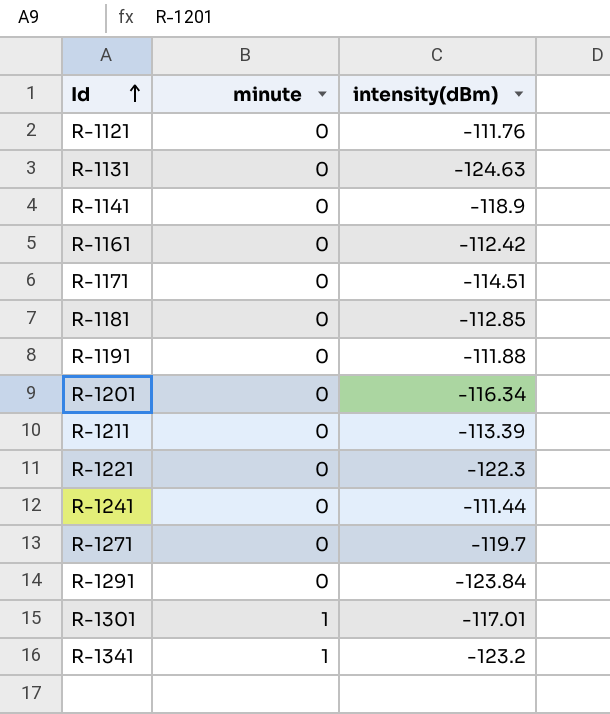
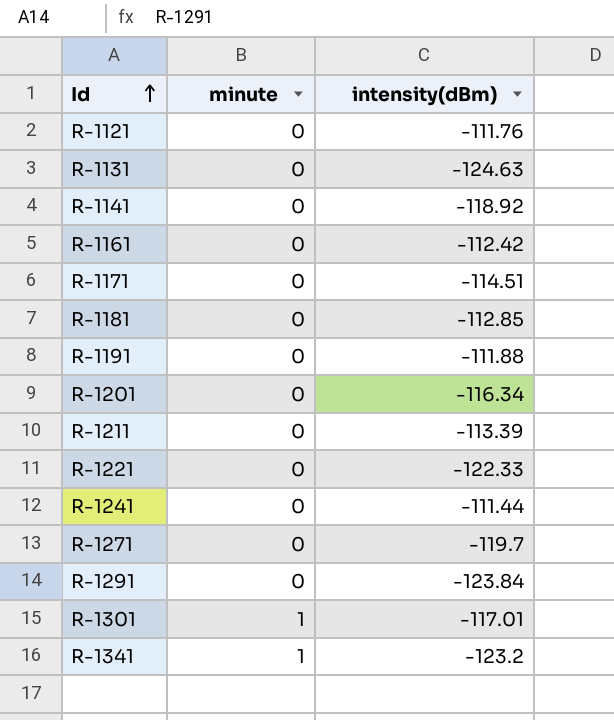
R-1141 | intensity(dBm): -118.9 -> -118.92
R-1221 | intensity(dBm): -122.3 -> -122.33

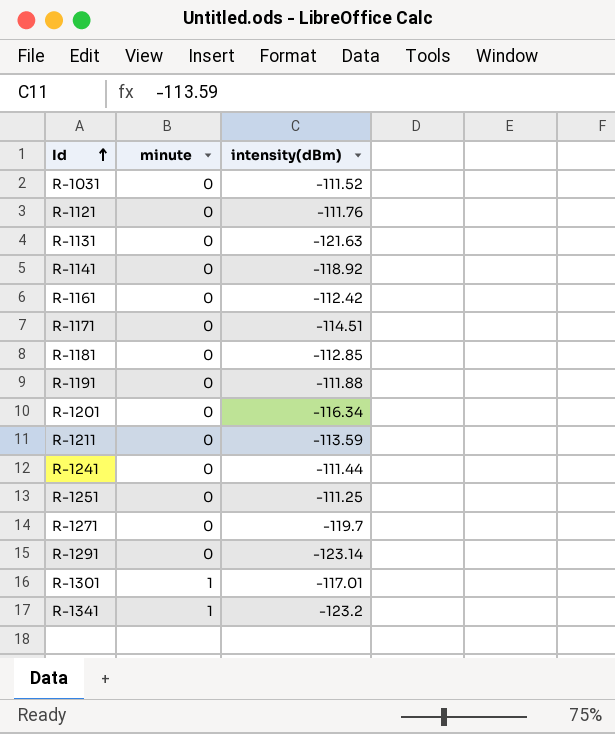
row R-1221: 0 | -122.33 -> none
row R-1031: none -> 0 | -111.52
R-1131 | intensity(dBm): -124.63 -> -121.63
R-1211 | intensity(dBm): -113.39 -> -113.59
row R-1251: none -> 0 | -111.25
R-1291 | intensity(dBm): -123.84 -> -123.14

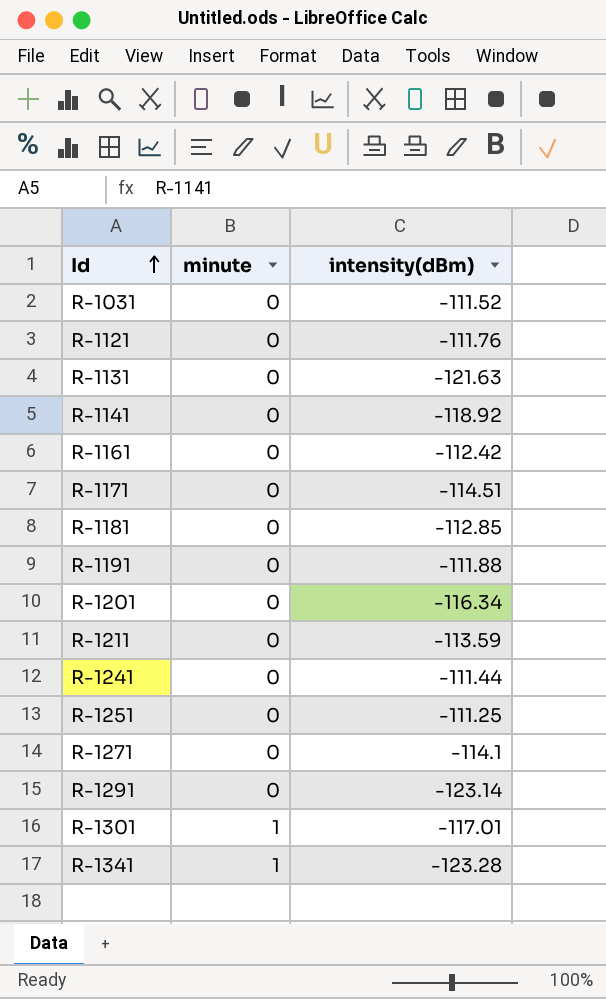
R-1271 | intensity(dBm): -119.7 -> -114.1
R-1341 | intensity(dBm): -123.2 -> -123.28

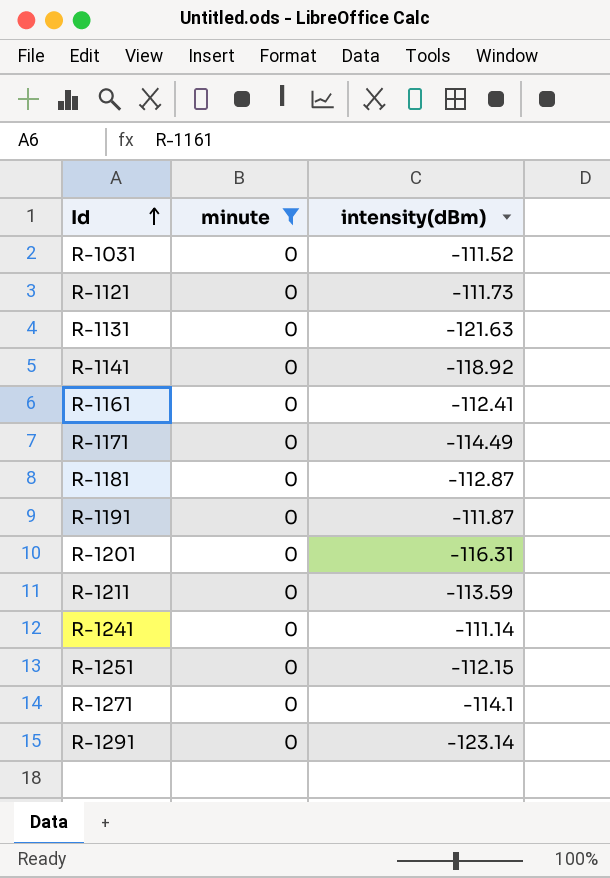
filter: none -> minute = 0
R-1121 | intensity(dBm): -111.76 -> -111.73
R-1161 | intensity(dBm): -112.42 -> -112.41
R-1171 | intensity(dBm): -114.51 -> -114.49
R-1181 | intensity(dBm): -112.85 -> -112.87
R-1191 | intensity(dBm): -111.88 -> -111.87
R-1201 | intensity(dBm): -116.34 -> -116.31
R-1241 | intensity(dBm): -111.44 -> -111.14
R-1251 | intensity(dBm): -111.25 -> -112.15

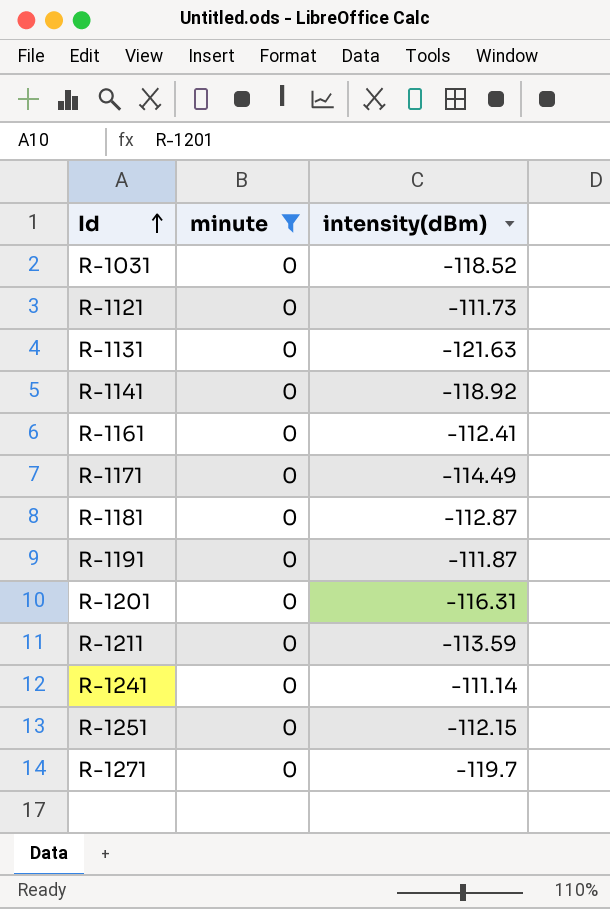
row R-1291: 0 | -123.14 -> none
R-1031 | intensity(dBm): -111.52 -> -118.52
R-1271 | intensity(dBm): -114.1 -> -119.7

